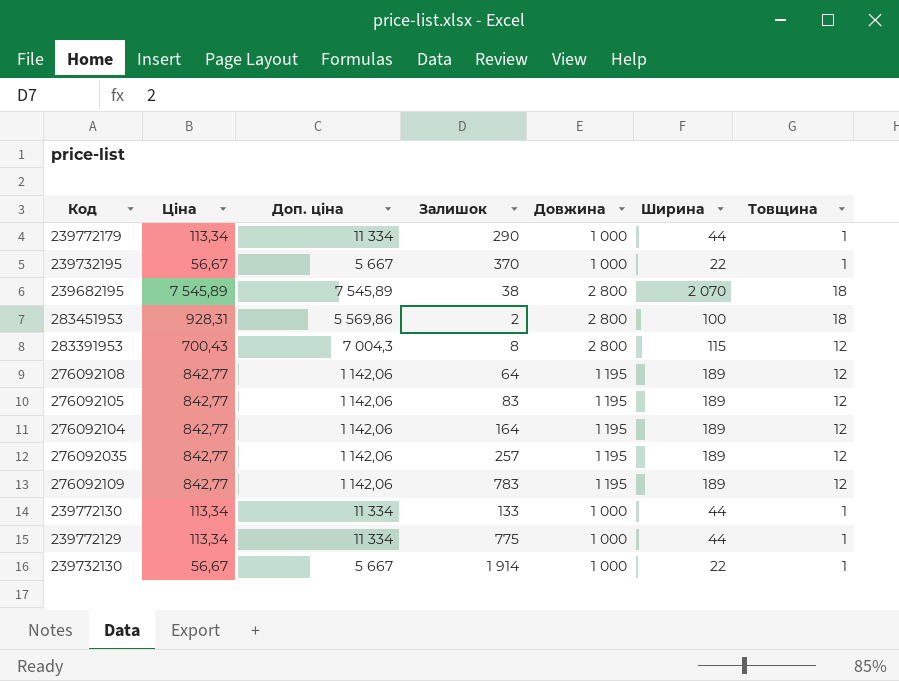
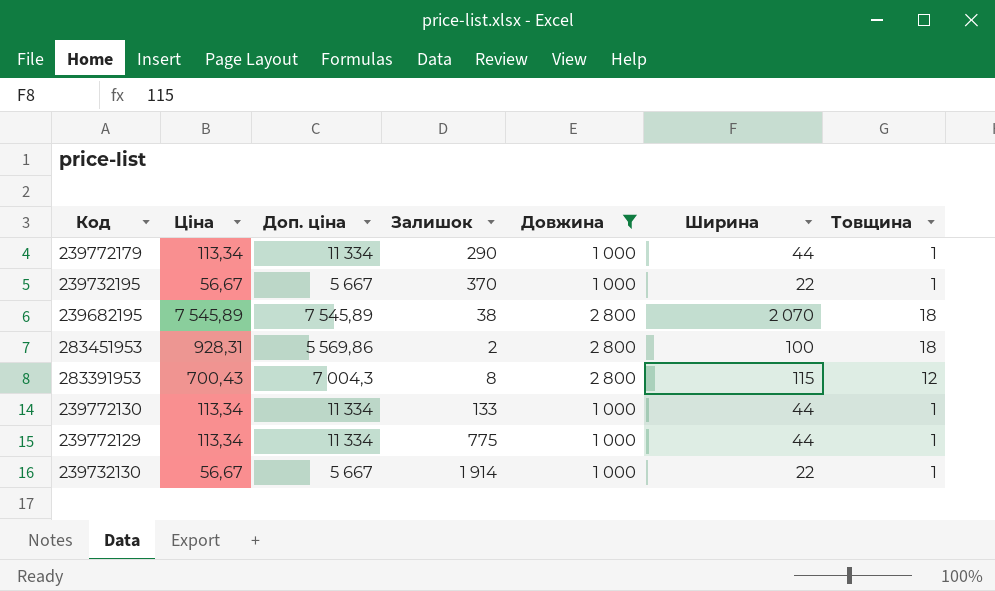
filter: none -> Довжина != 1 195

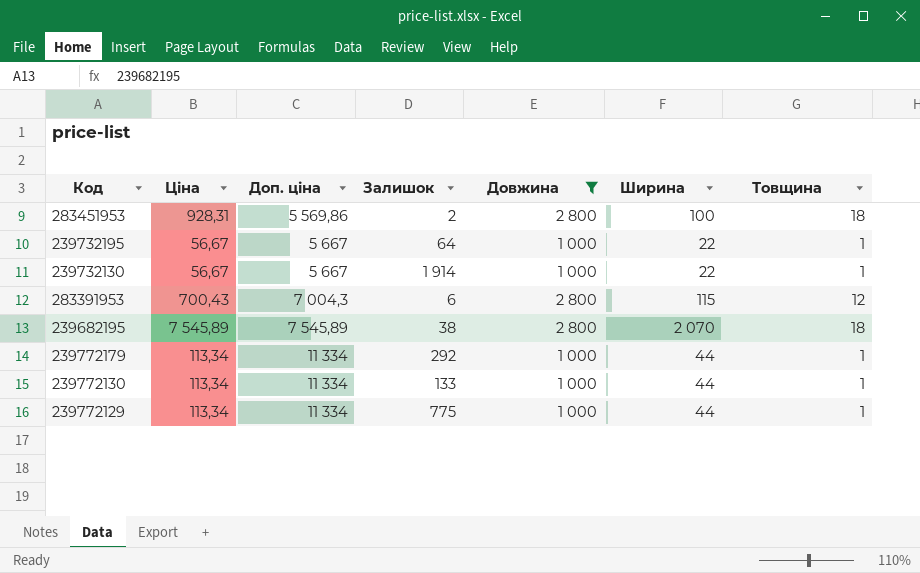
row order: none -> Доп. ціна ascending
239732195 | Залишок: 370 -> 64
283391953 | Залишок: 8 -> 6
239772179 | Залишок: 290 -> 292

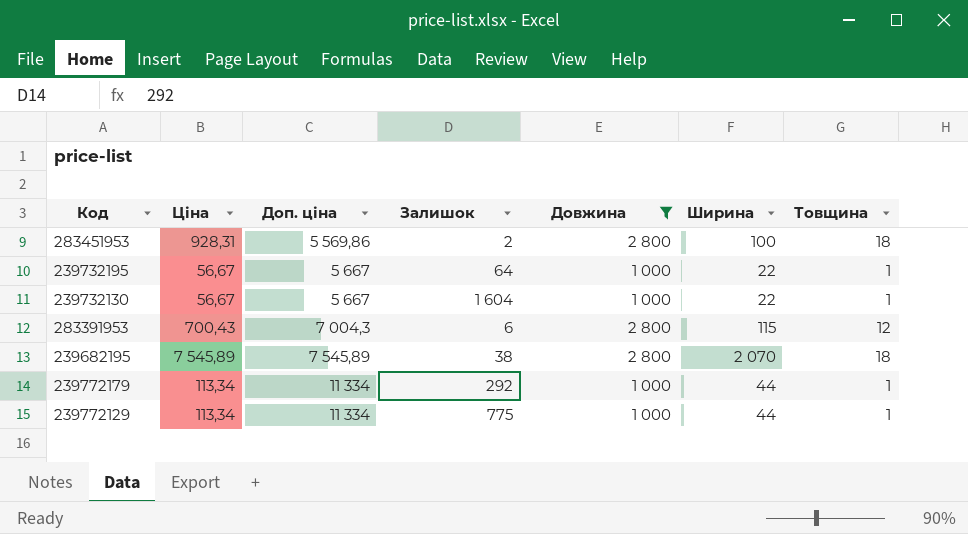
row 239772130: 113,34 | 11 334 | 133 | 1 000 | 44 | 1 -> none
239732130 | Залишок: 1 914 -> 1 604

